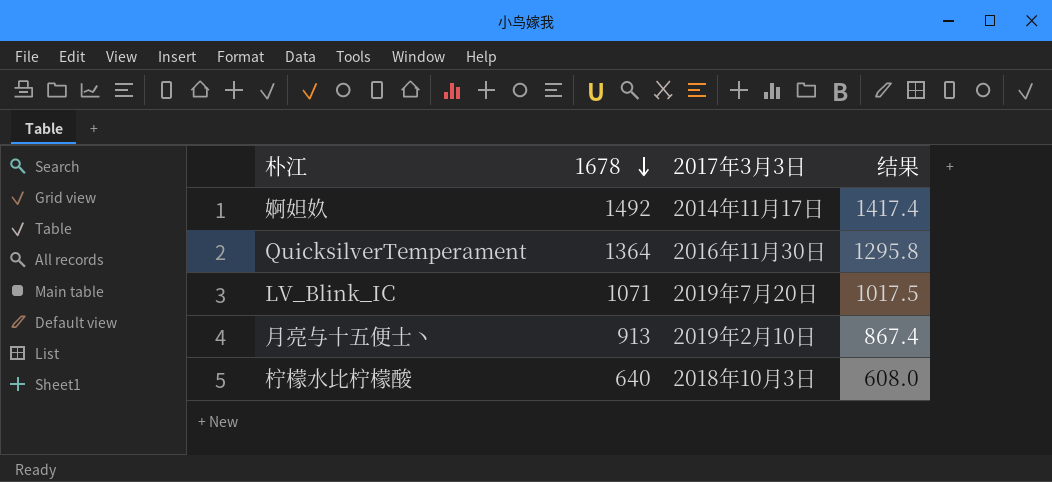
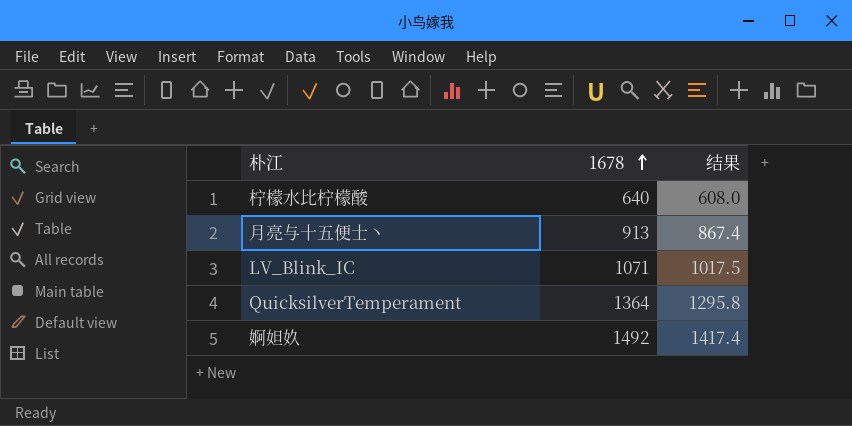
row order: 1678 descending -> 1678 ascending
column 2017年3月3日 | position: 3 -> none

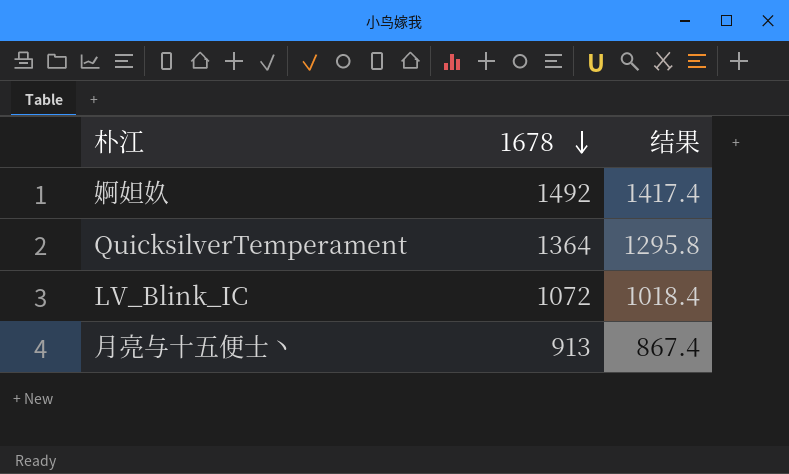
row order: 1678 ascending -> 1678 descending
row 柠檬水比柠檬酸: 640 | 608.0 -> none
LV_Blink_IC | 1678: 1071 -> 1072
LV_Blink_IC | 结果: 1017.5 -> 1018.4

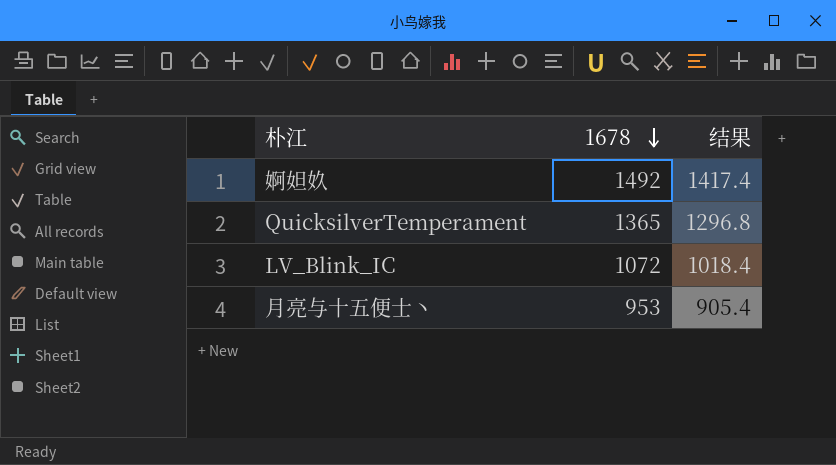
QuicksilverTemperament | 1678: 1364 -> 1365
QuicksilverTemperament | 结果: 1295.8 -> 1296.8
月亮与十五便士丶 | 1678: 913 -> 953
月亮与十五便士丶 | 结果: 867.4 -> 905.4

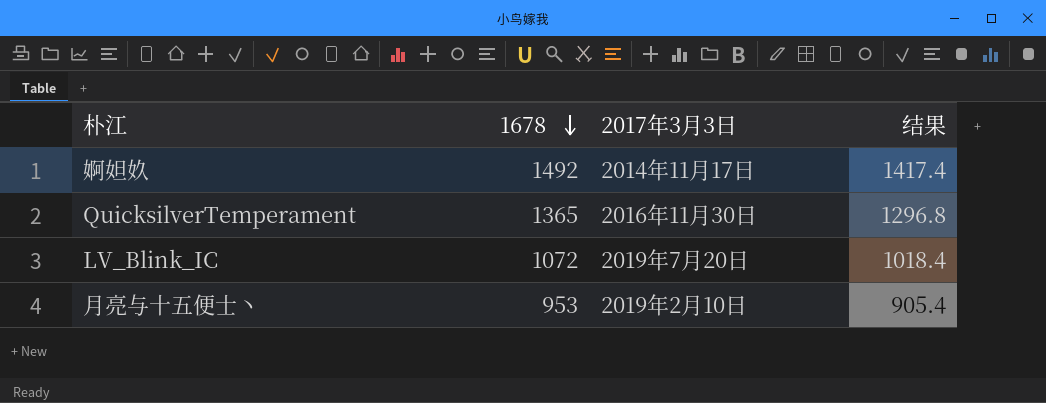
column 2017年3月3日 | position: none -> 3

